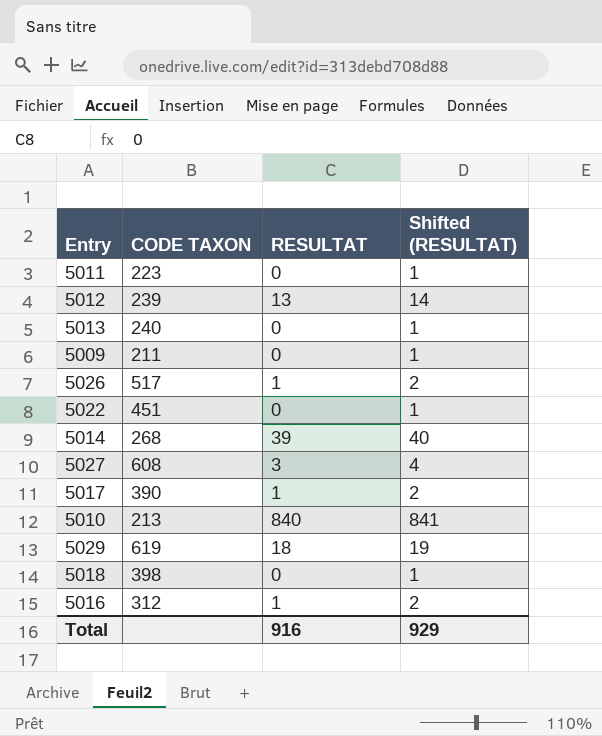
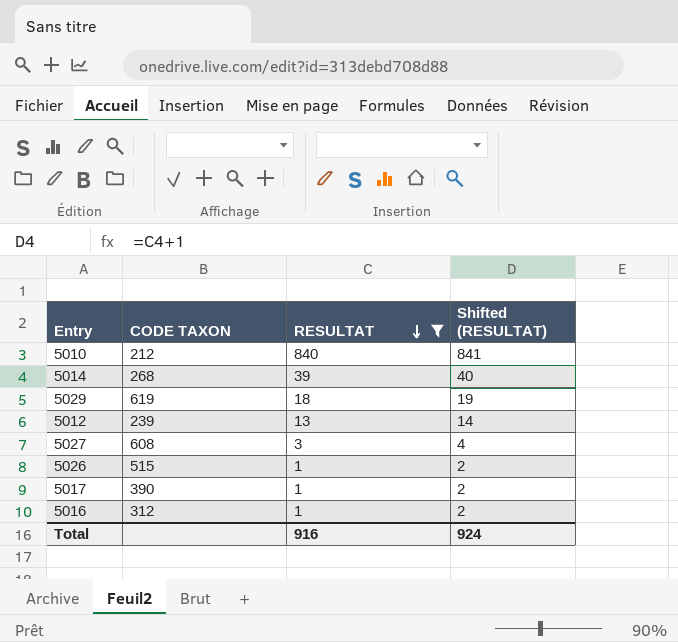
filter: none -> RESULTAT != 0
row order: none -> RESULTAT descending
5010 | CODE TAXON: 213 -> 212
5026 | CODE TAXON: 517 -> 515
Total | Shifted (RESULTAT): 929 -> 924

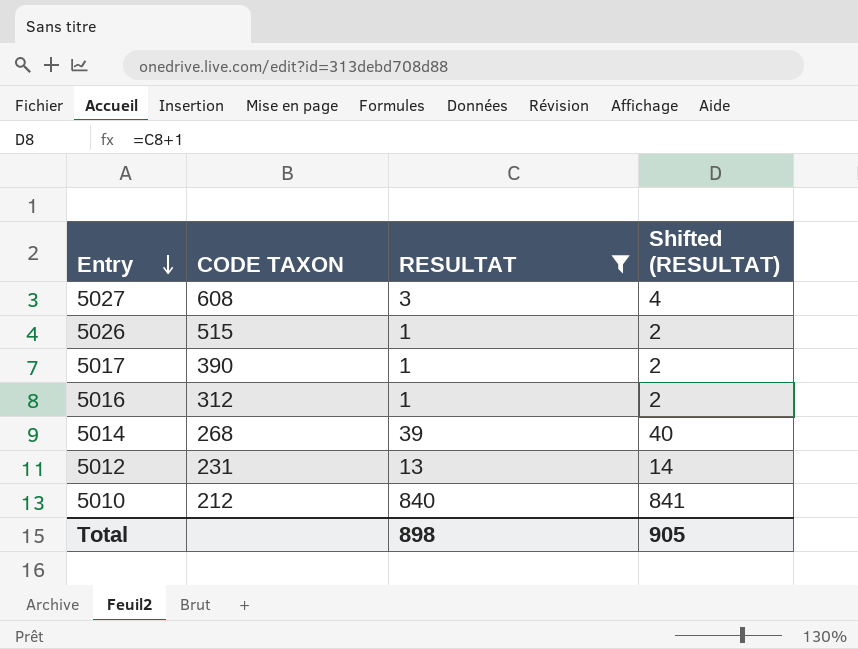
row order: RESULTAT descending -> Entry descending
row 5029: 619 | 18 | 19 -> none
5012 | CODE TAXON: 239 -> 231
Total | RESULTAT: 916 -> 898
Total | Shifted (RESULTAT): 924 -> 905

